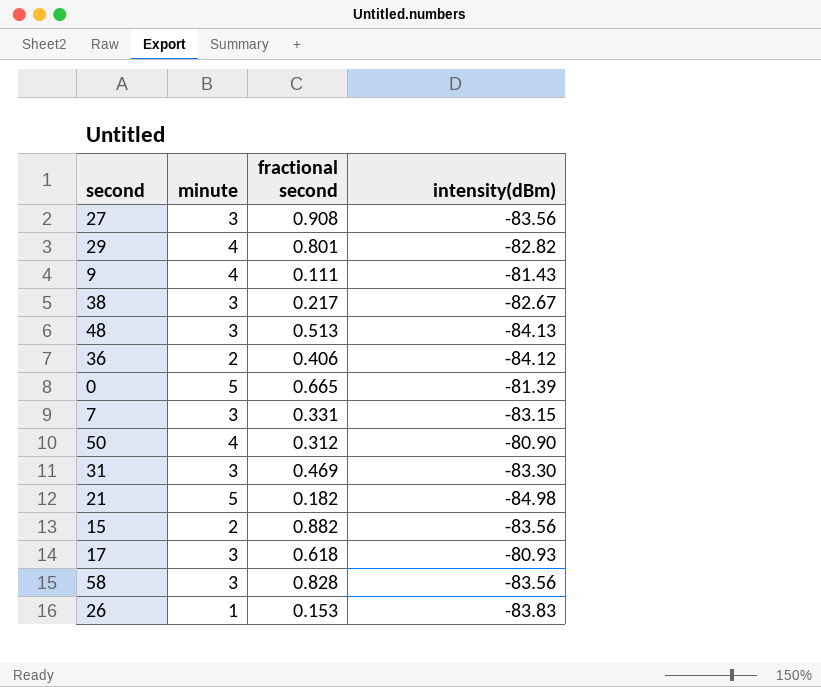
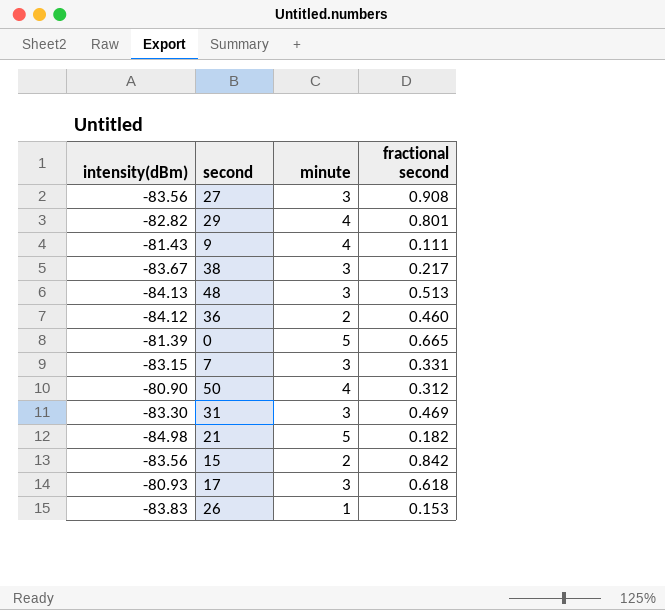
column intensity(dBm) | position: 4 -> 1
row 58: 3 | 0.828 | -83.56 -> none
38 | intensity(dBm): -82.67 -> -83.67
36 | fractional second: 0.406 -> 0.460
15 | fractional second: 0.882 -> 0.842

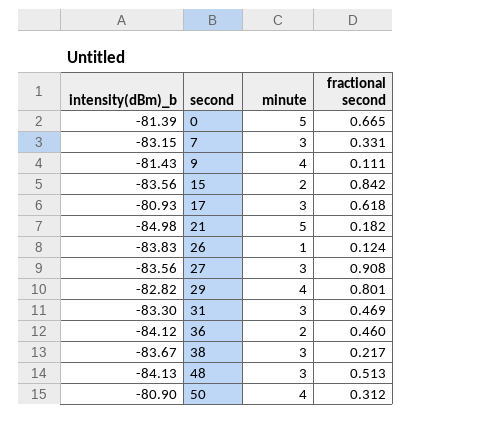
row order: none -> second ascending
column name: intensity(dBm) -> intensity(dBm)_b
26 | fractional second: 0.153 -> 0.124

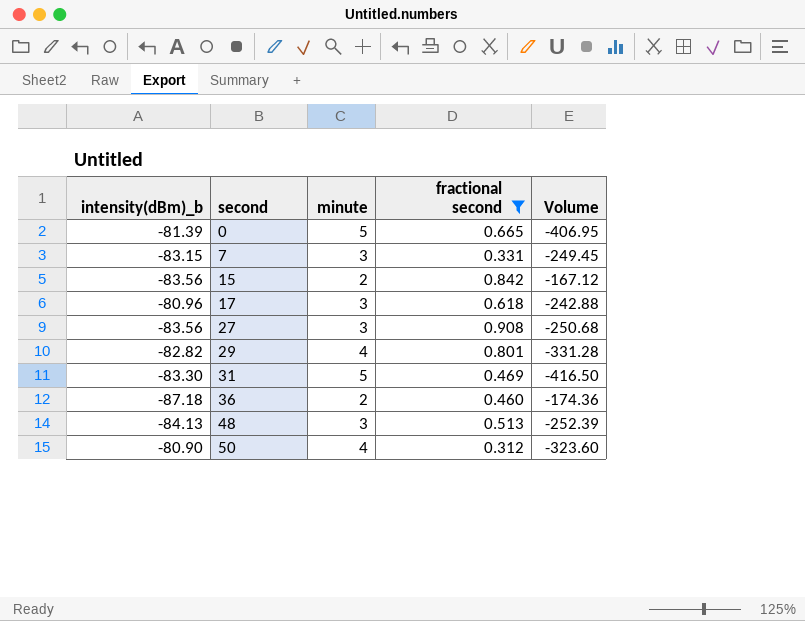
filter: none -> fractional second >= 0.312
column Volume | formula: none -> [intensity(dBm)_b] * [minute]
17 | intensity(dBm)_b: -80.93 -> -80.96
31 | minute: 3 -> 5
36 | intensity(dBm)_b: -84.12 -> -87.18

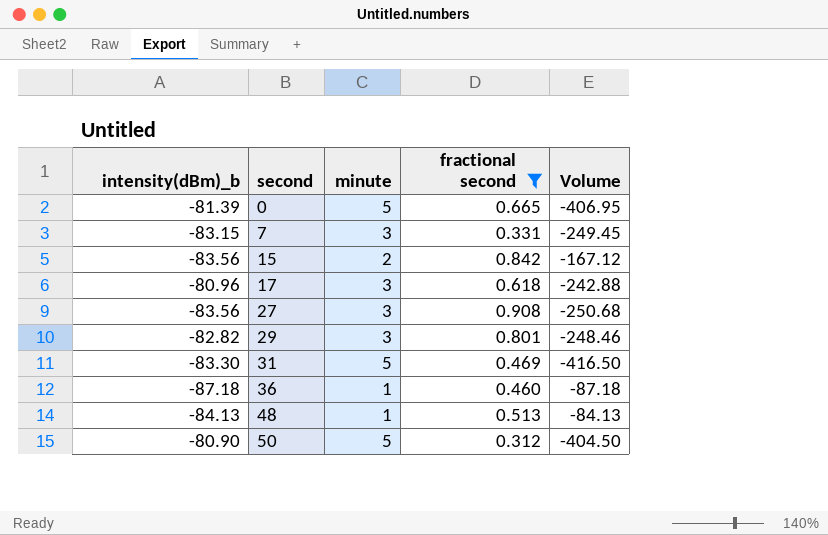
29 | minute: 4 -> 3
29 | Volume: -331.28 -> -248.46
36 | minute: 2 -> 1
36 | Volume: -174.36 -> -87.18
48 | minute: 3 -> 1
48 | Volume: -252.39 -> -84.13
50 | minute: 4 -> 5
50 | Volume: -323.60 -> -404.50

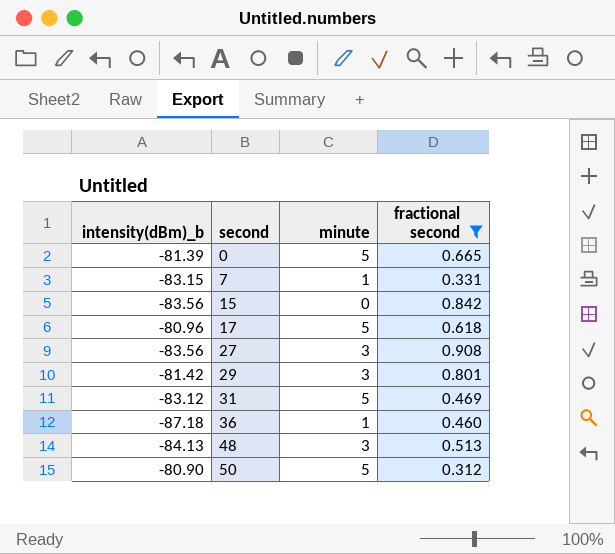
column Volume | formula: [intensity(dBm)_b] * [minute] -> none
7 | minute: 3 -> 1
15 | minute: 2 -> 0
17 | minute: 3 -> 5
29 | intensity(dBm)_b: -82.82 -> -81.42
31 | intensity(dBm)_b: -83.30 -> -83.12
48 | minute: 1 -> 3

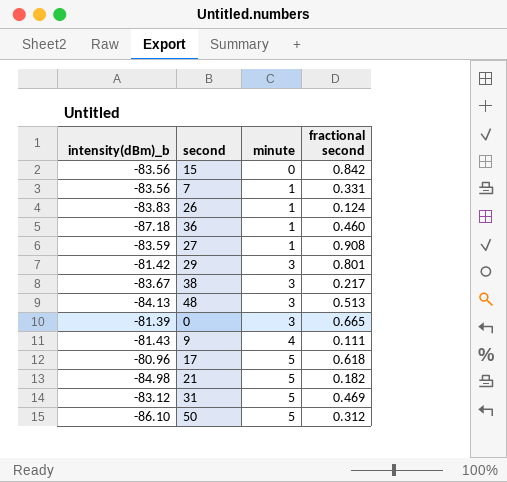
filter: fractional second >= 0.312 -> none
row order: second ascending -> minute ascending
7 | intensity(dBm)_b: -83.15 -> -83.56
27 | intensity(dBm)_b: -83.56 -> -83.59
27 | minute: 3 -> 1
0 | minute: 5 -> 3
50 | intensity(dBm)_b: -80.90 -> -86.10

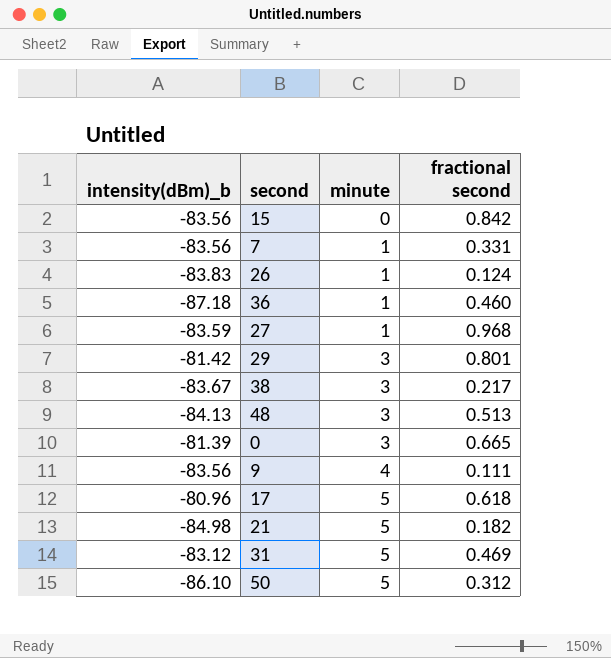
27 | fractional second: 0.908 -> 0.968
9 | intensity(dBm)_b: -81.43 -> -83.56

